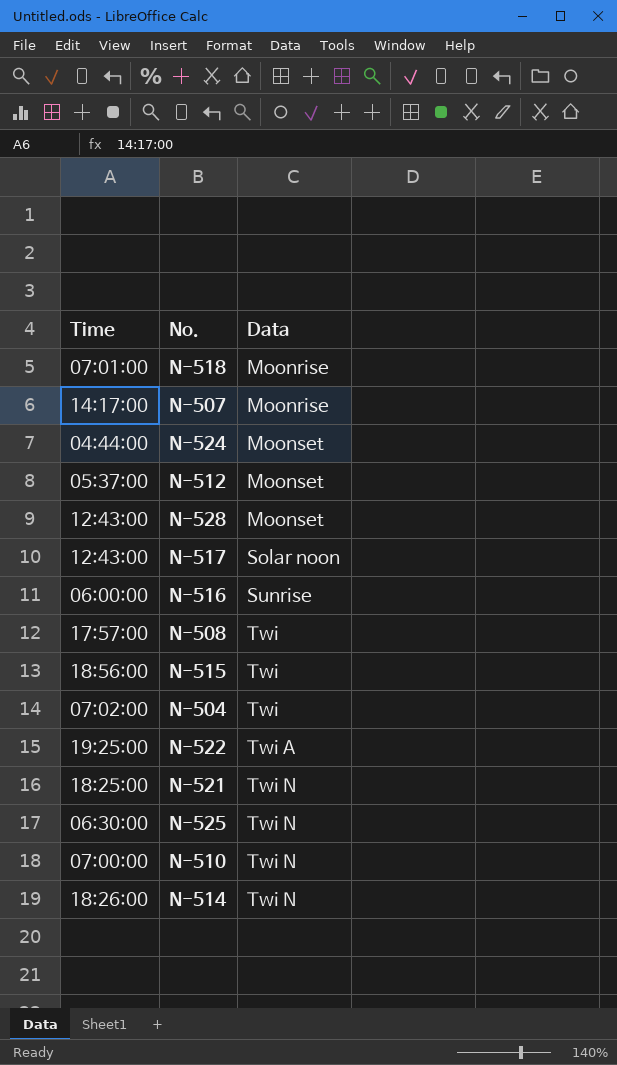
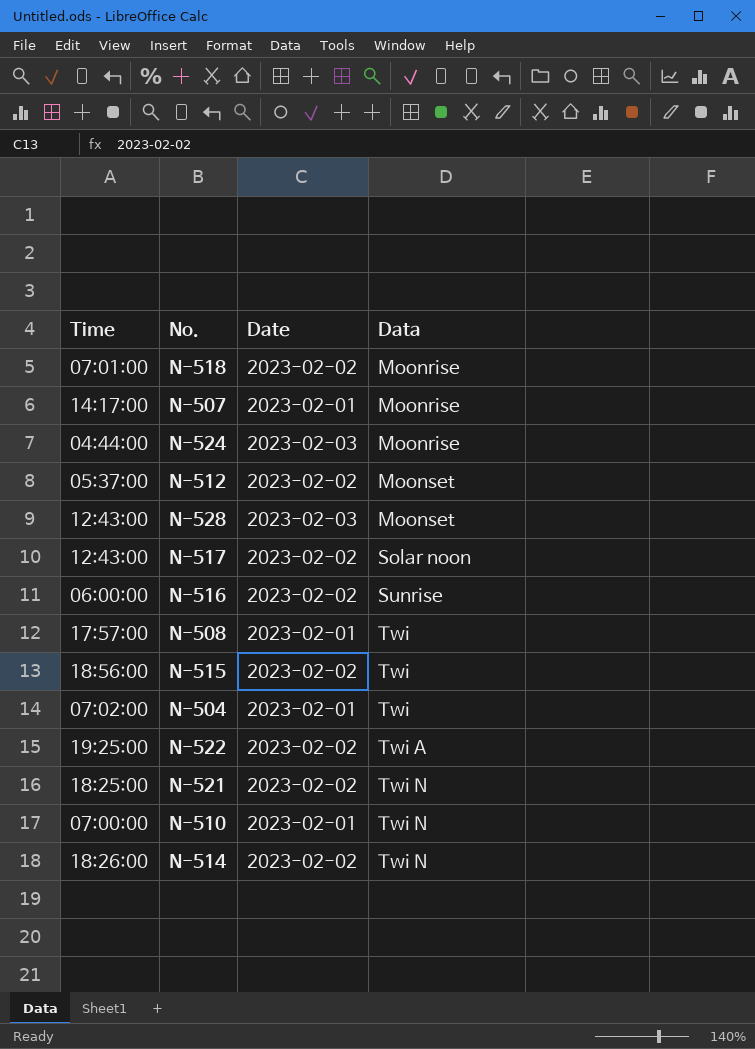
column Date | position: none -> 3
row N-525: 06:30:00 | Twi N -> none
N-524 | Data: Moonset -> Moonrise

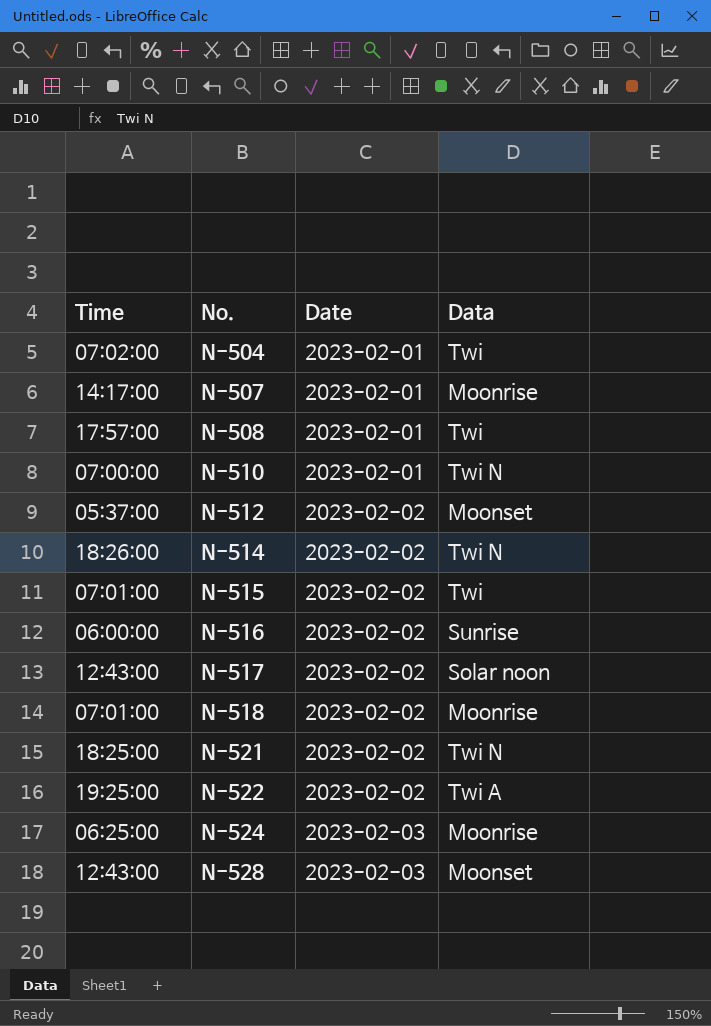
row order: Data ascending -> No. ascending
N-515 | Time: 18:56:00 -> 07:01:00
N-524 | Time: 04:44:00 -> 06:25:00

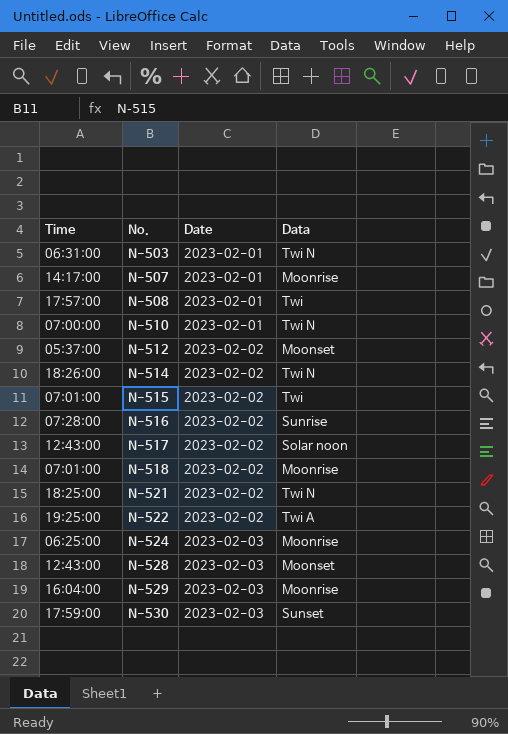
row N-504: 07:02:00 | 2023-02-01 | Twi -> none
row N-503: none -> 06:31:00 | 2023-02-01 | Twi N
N-516 | Time: 06:00:00 -> 07:28:00
row N-529: none -> 16:04:00 | 2023-02-03 | Moonrise
row N-530: none -> 17:59:00 | 2023-02-03 | Sunset

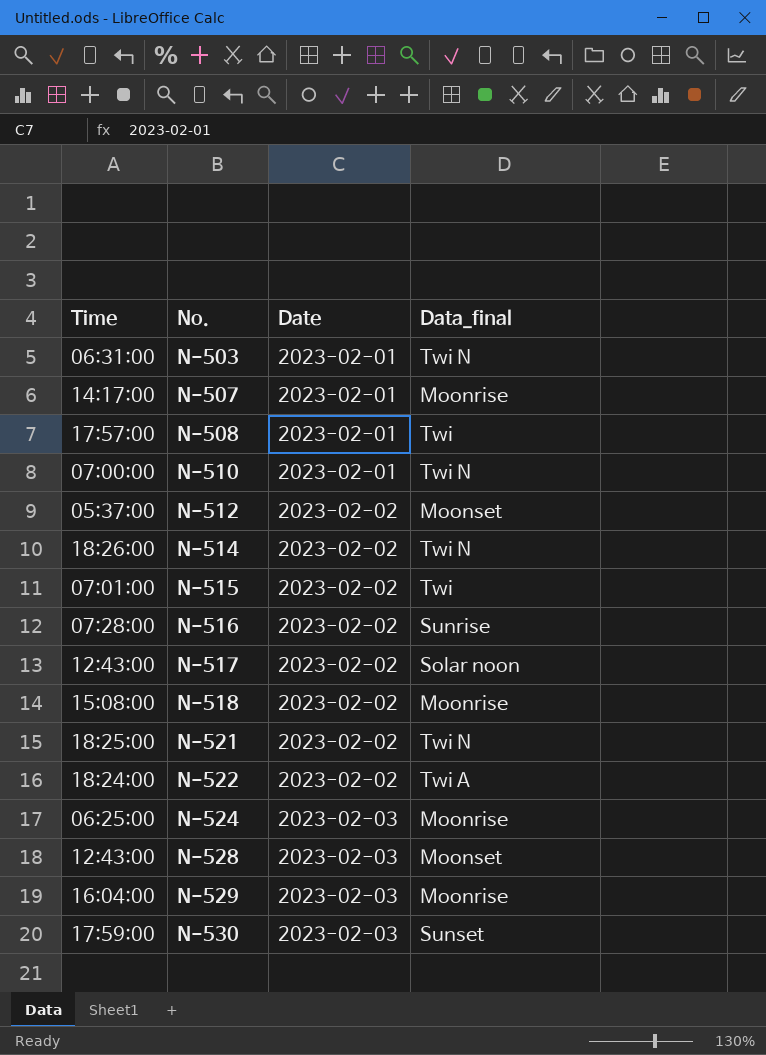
column name: Data -> Data_final
N-518 | Time: 07:01:00 -> 15:08:00
N-522 | Time: 19:25:00 -> 18:24:00

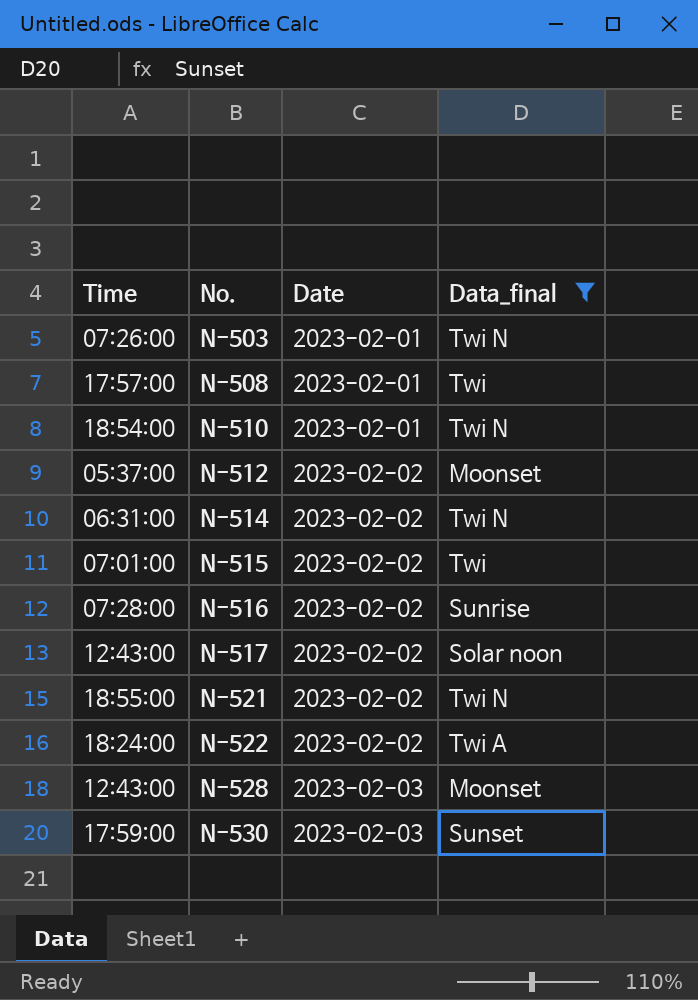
filter: none -> Data_final != Moonrise
N-503 | Time: 06:31:00 -> 07:26:00
N-510 | Time: 07:00:00 -> 18:54:00
N-514 | Time: 18:26:00 -> 06:31:00
N-521 | Time: 18:25:00 -> 18:55:00

